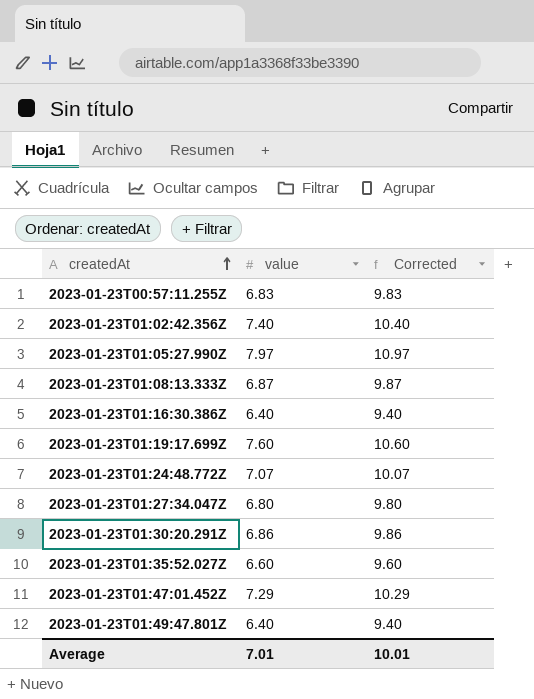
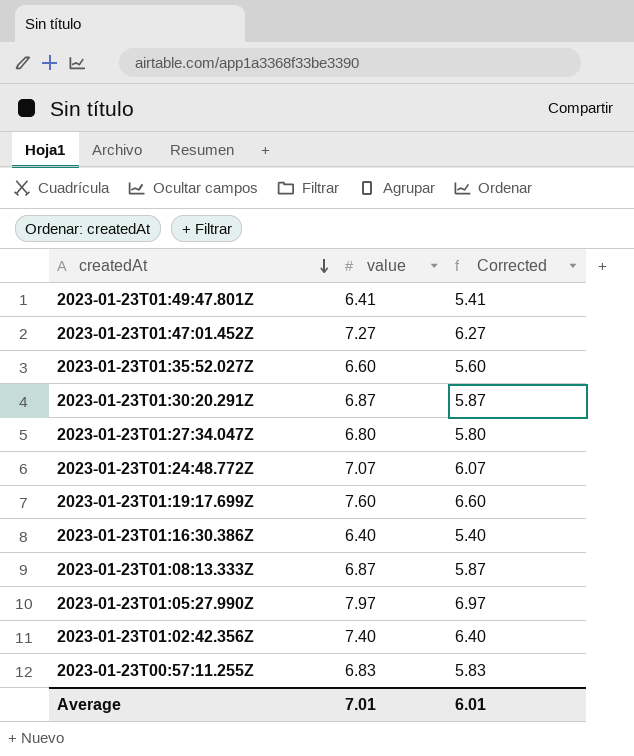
row order: createdAt ascending -> createdAt descending
column Corrected | formula: [value] + 3 -> [value] - 1
2023-01-23T01:49:47.801Z | value: 6.40 -> 6.41
2023-01-23T01:47:01.452Z | value: 7.29 -> 7.27
2023-01-23T01:30:20.291Z | value: 6.86 -> 6.87
Average | Corrected: 10.01 -> 6.01

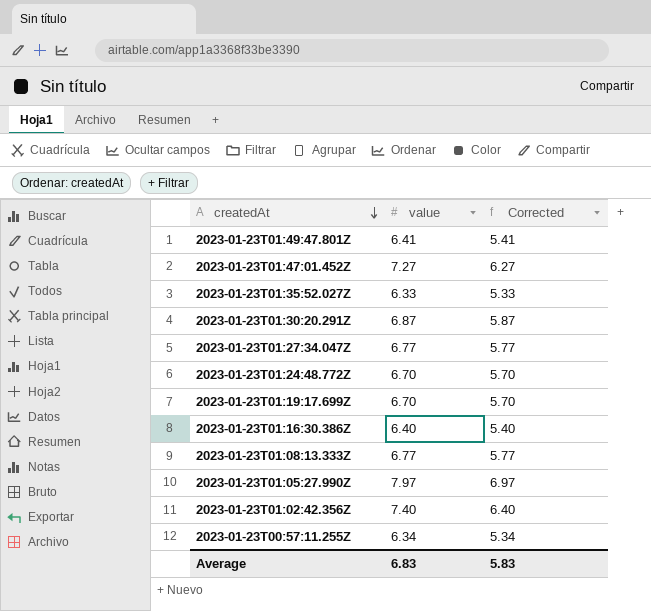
2023-01-23T01:35:52.027Z | value: 6.60 -> 6.33
2023-01-23T01:35:52.027Z | Corrected: 5.60 -> 5.33
2023-01-23T01:27:34.047Z | value: 6.80 -> 6.77
2023-01-23T01:27:34.047Z | Corrected: 5.80 -> 5.77
2023-01-23T01:24:48.772Z | value: 7.07 -> 6.70
2023-01-23T01:24:48.772Z | Corrected: 6.07 -> 5.70
2023-01-23T01:19:17.699Z | value: 7.60 -> 6.70
2023-01-23T01:19:17.699Z | Corrected: 6.60 -> 5.70
2023-01-23T01:08:13.333Z | value: 6.87 -> 6.77
2023-01-23T01:08:13.333Z | Corrected: 5.87 -> 5.77
2023-01-23T00:57:11.255Z | value: 6.83 -> 6.34
2023-01-23T00:57:11.255Z | Corrected: 5.83 -> 5.34
Average | value: 7.01 -> 6.83
Average | Corrected: 6.01 -> 5.83

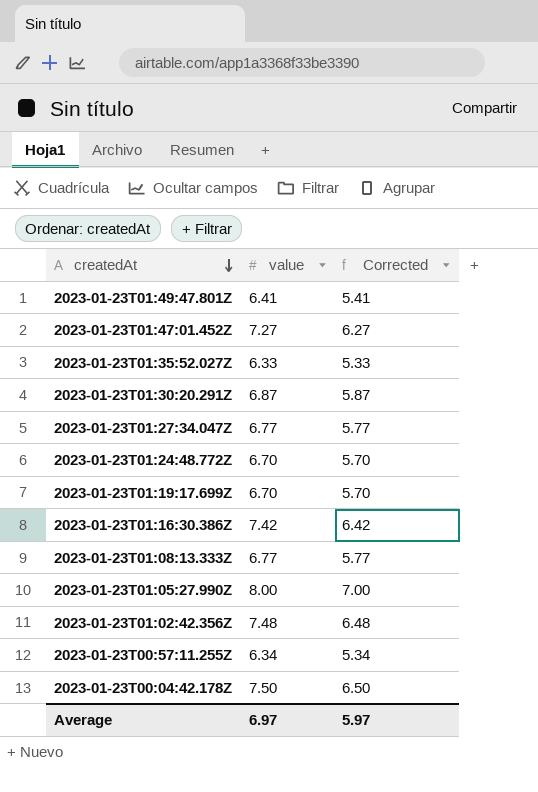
2023-01-23T01:16:30.386Z | value: 6.40 -> 7.42
2023-01-23T01:16:30.386Z | Corrected: 5.40 -> 6.42
2023-01-23T01:05:27.990Z | value: 7.97 -> 8.00
2023-01-23T01:05:27.990Z | Corrected: 6.97 -> 7.00
2023-01-23T01:02:42.356Z | value: 7.40 -> 7.48
2023-01-23T01:02:42.356Z | Corrected: 6.40 -> 6.48
row 2023-01-23T00:04:42.178Z: none -> 7.50 | 6.50
Average | value: 6.83 -> 6.97
Average | Corrected: 5.83 -> 5.97

